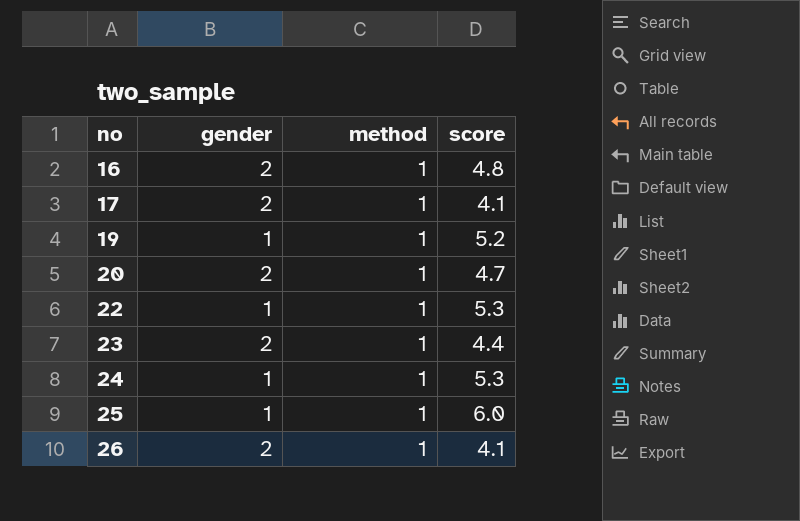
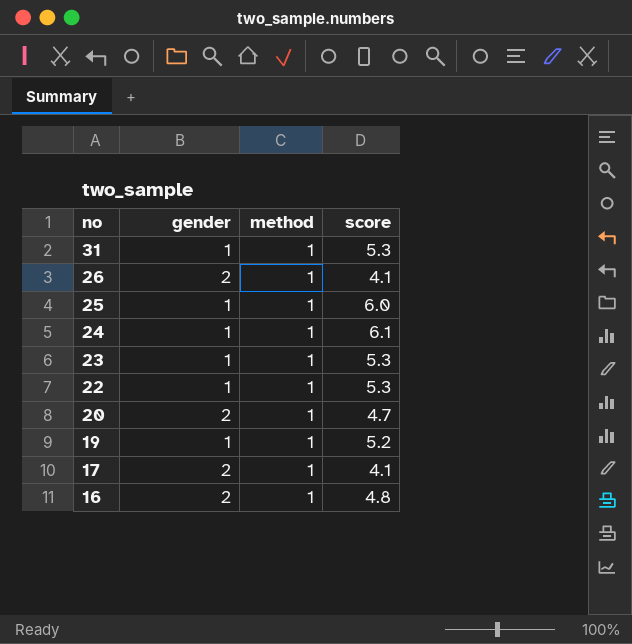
row order: no ascending -> no descending
row 31: none -> 1 | 1 | 5.3
24 | score: 5.3 -> 6.1
23 | gender: 2 -> 1
23 | score: 4.4 -> 5.3

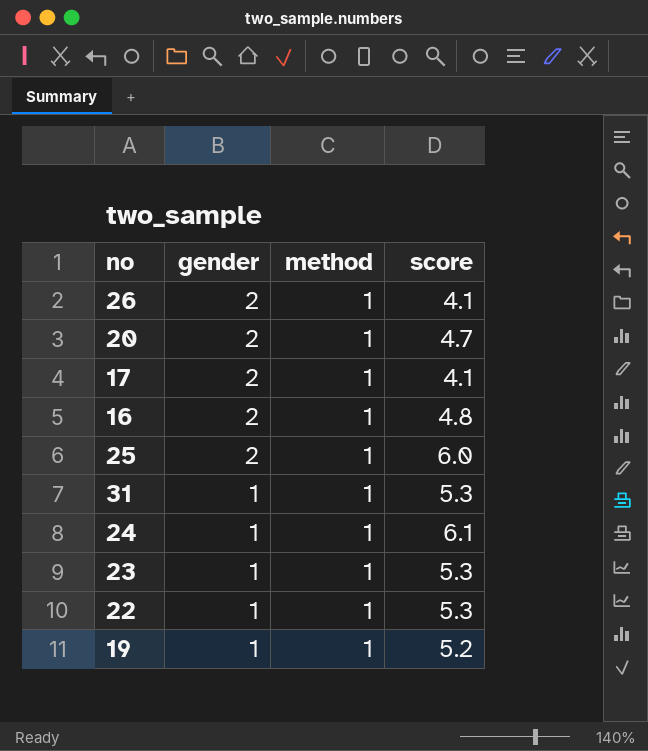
row order: no descending -> gender descending
25 | gender: 1 -> 2

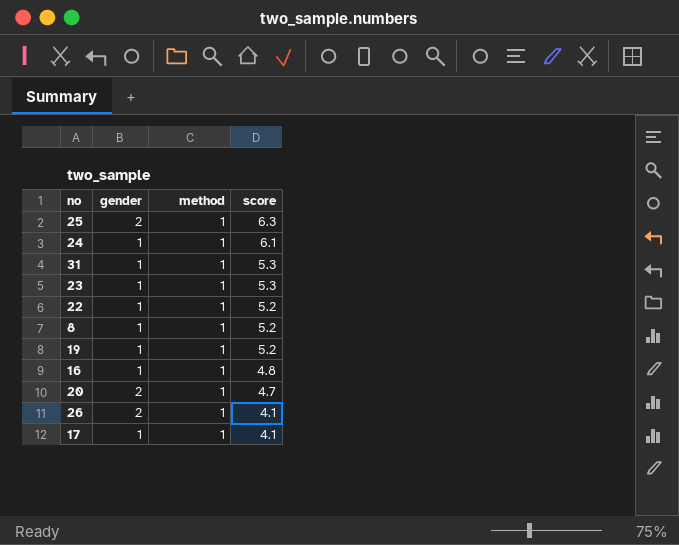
row order: gender descending -> score descending
25 | score: 6.0 -> 6.3
22 | score: 5.3 -> 5.2
row 8: none -> 1 | 1 | 5.2
16 | gender: 2 -> 1
17 | gender: 2 -> 1

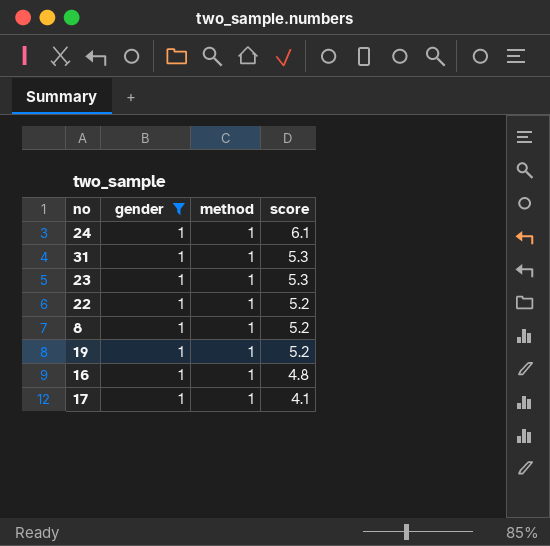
filter: none -> gender = 1

